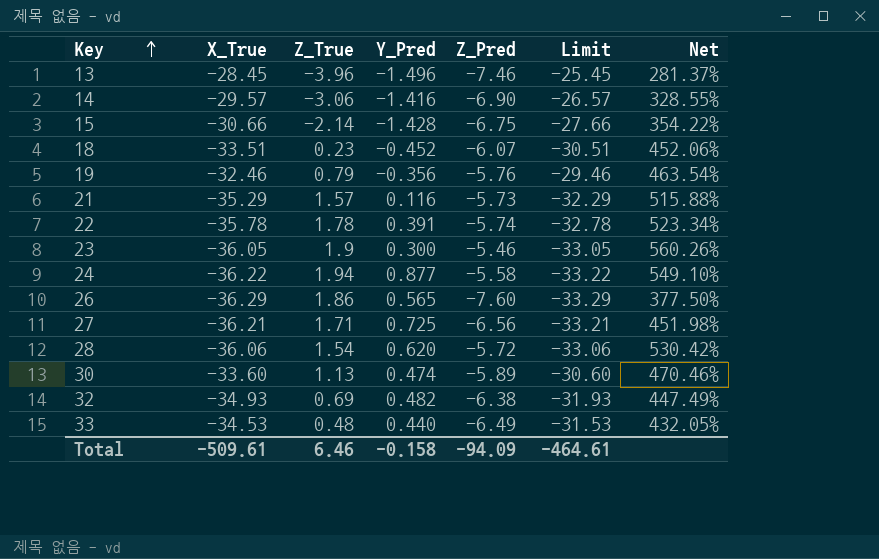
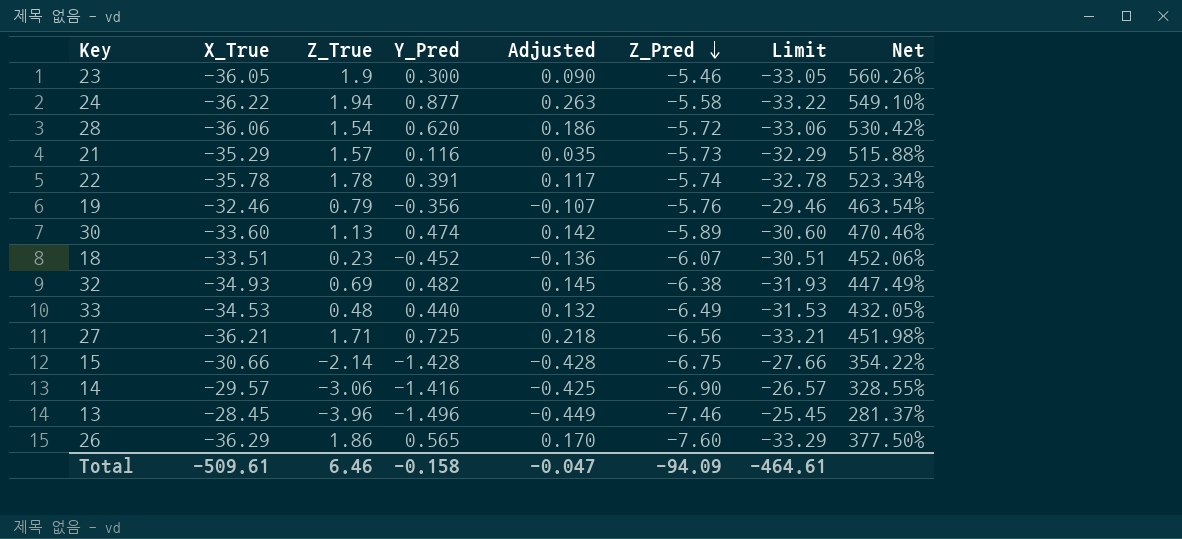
row order: Key ascending -> Z_Pred descending
column Adjusted | formula: none -> [Y_Pred] * 0.3

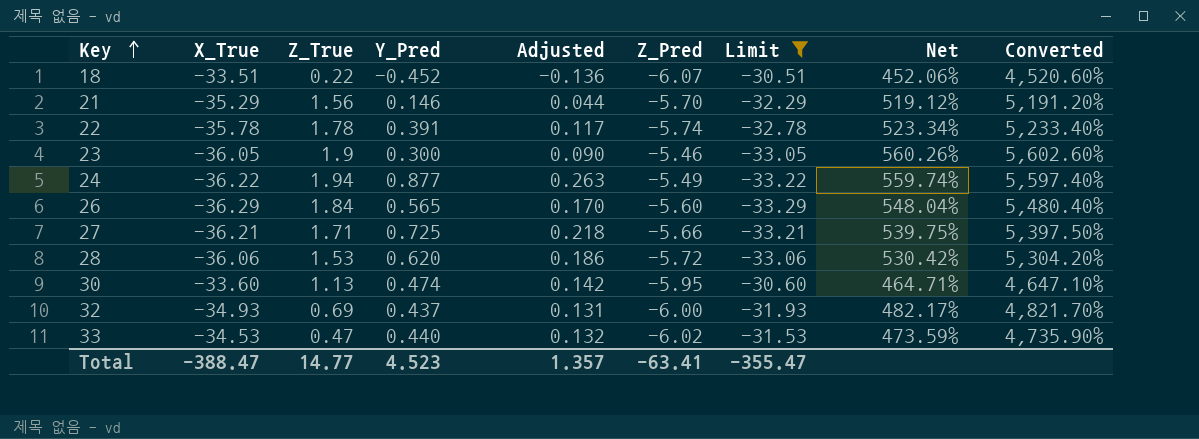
filter: none -> Limit <= -30.51
row order: Z_Pred descending -> Key ascending
column Converted | formula: none -> [Net] * 10
18 | Z_True: 0.23 -> 0.22
21 | Z_True: 1.57 -> 1.56
21 | Y_Pred: 0.116 -> 0.146
21 | Adjusted: 0.035 -> 0.044
21 | Z_Pred: -5.73 -> -5.70
21 | Net: 515.88% -> 519.12%
24 | Z_Pred: -5.58 -> -5.49
24 | Net: 549.10% -> 559.74%
26 | Z_True: 1.86 -> 1.84
26 | Z_Pred: -7.60 -> -5.60
26 | Net: 377.50% -> 548.04%
27 | Z_Pred: -6.56 -> -5.66
27 | Net: 451.98% -> 539.75%
28 | Z_True: 1.54 -> 1.53
30 | Z_Pred: -5.89 -> -5.95
30 | Net: 470.46% -> 464.71%
32 | Y_Pred: 0.482 -> 0.437
32 | Adjusted: 0.145 -> 0.131
32 | Z_Pred: -6.38 -> -6.00
32 | Net: 447.49% -> 482.17%
33 | Z_True: 0.48 -> 0.47
33 | Z_Pred: -6.49 -> -6.02
33 | Net: 432.05% -> 473.59%
Total | X_True: -509.61 -> -388.47
Total | Z_True: 6.46 -> 14.77
Total | Y_Pred: -0.158 -> 4.523
Total | Adjusted: -0.047 -> 1.357
Total | Z_Pred: -94.09 -> -63.41
Total | Limit: -464.61 -> -355.47

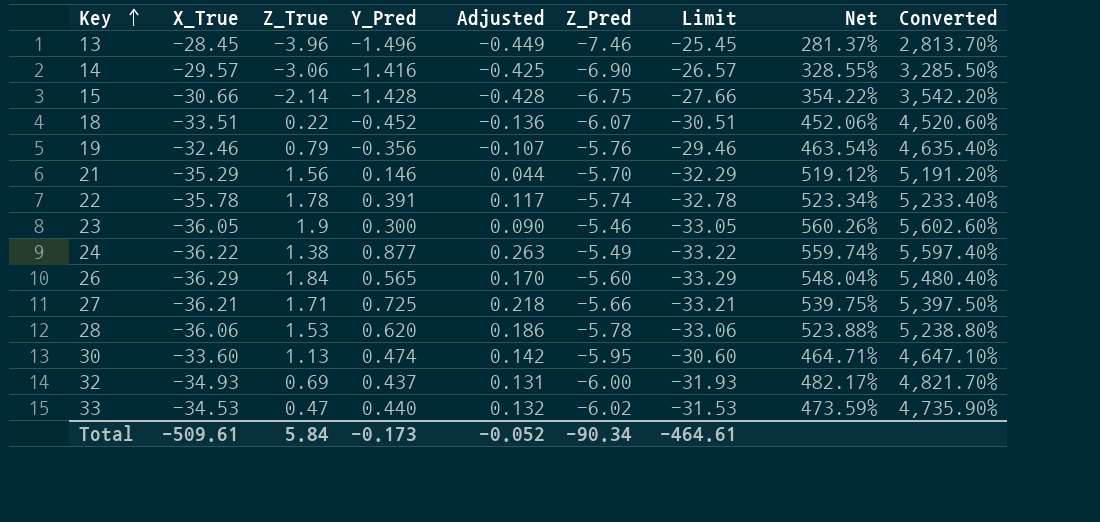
filter: Limit <= -30.51 -> none
24 | Z_True: 1.94 -> 1.38
28 | Z_Pred: -5.72 -> -5.78
28 | Net: 530.42% -> 523.88%
28 | Converted: 5,304.20% -> 5,238.80%
Total | X_True: -388.47 -> -509.61
Total | Z_True: 14.77 -> 5.84
Total | Y_Pred: 4.523 -> -0.173
Total | Adjusted: 1.357 -> -0.052
Total | Z_Pred: -63.41 -> -90.34
Total | Limit: -355.47 -> -464.61

